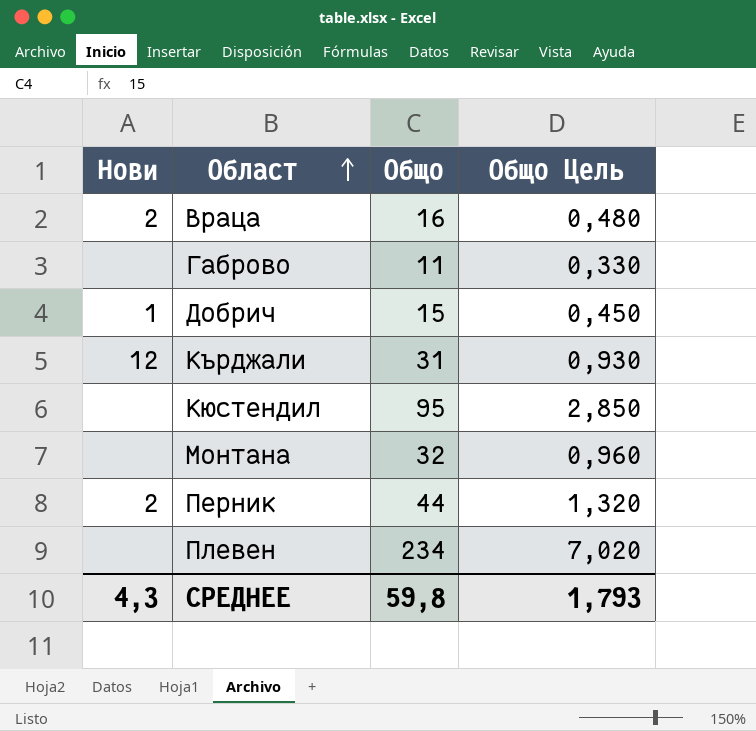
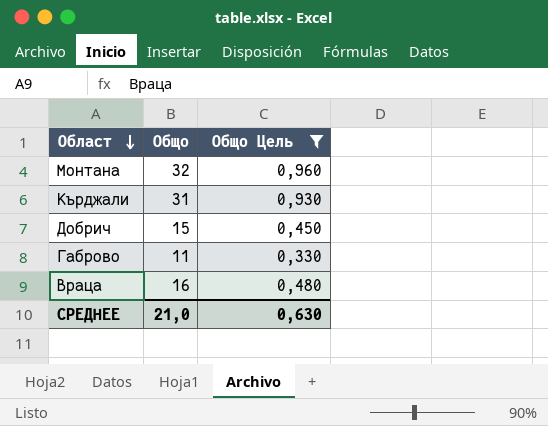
filter: none -> Общо Цель <= 0,960
row order: Област ascending -> Област descending
column Нови | position: 1 -> none
СРЕДНЕЕ | Общо: 59,8 -> 21,0
СРЕДНЕЕ | Общо Цель: 1,793 -> 0,630

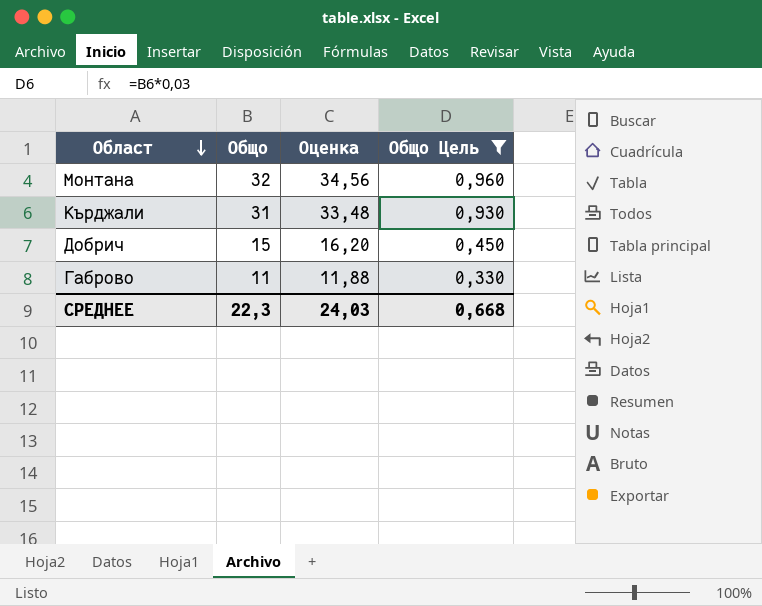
column Оценка | formula: none -> [Общо] * 1,08
row Враца: 16 | 0,480 -> none
СРЕДНЕЕ | Общо: 21,0 -> 22,3
СРЕДНЕЕ | Общо Цель: 0,630 -> 0,668

